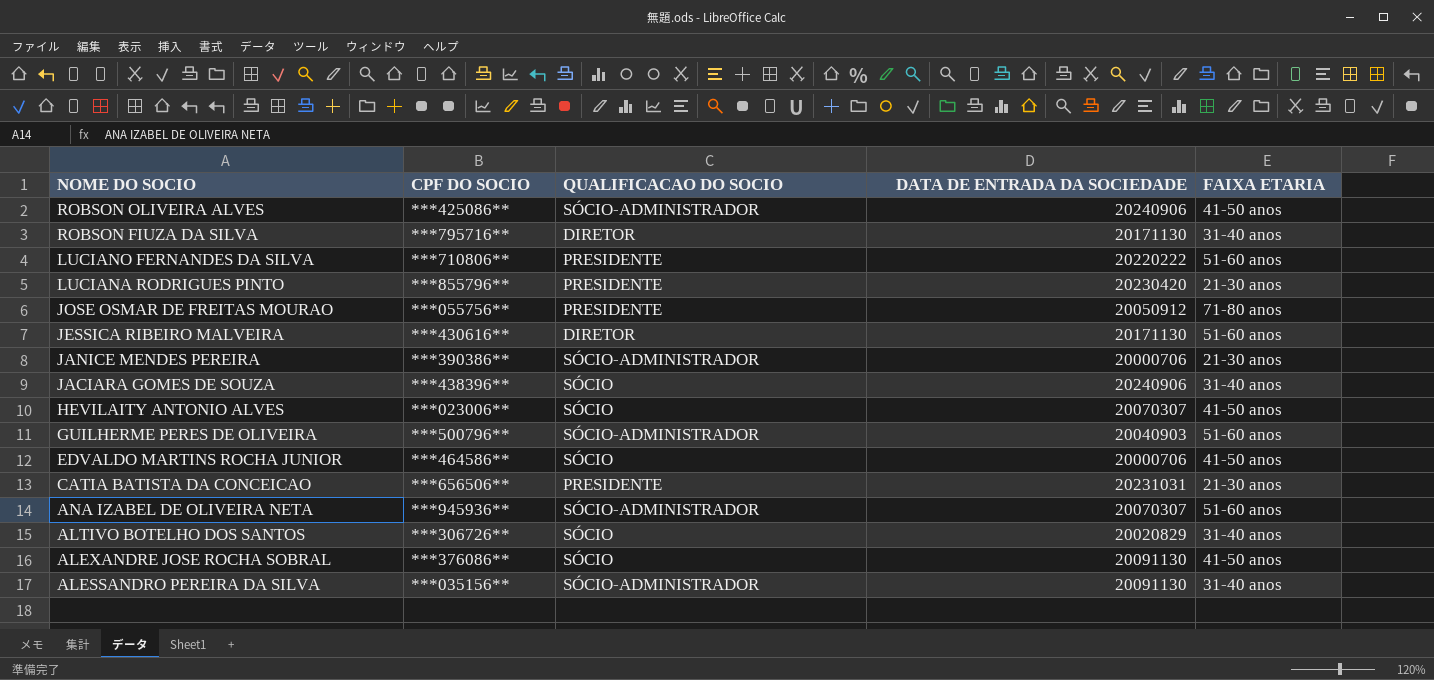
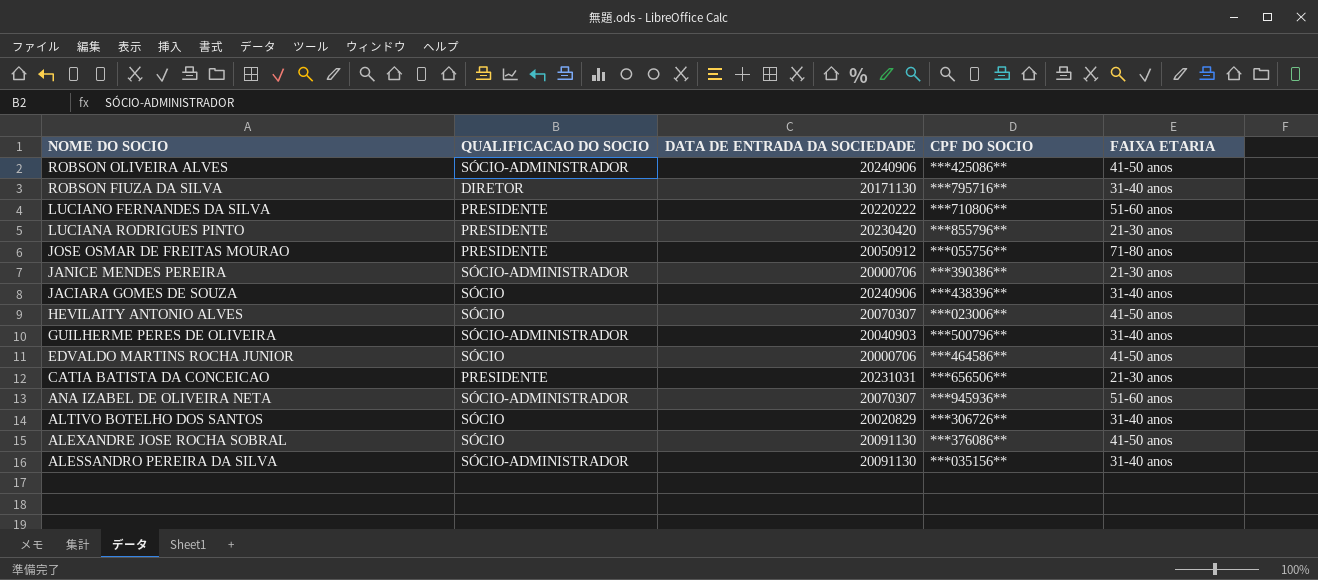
column CPF DO SOCIO | position: 2 -> 4
row JESSICA RIBEIRO MALVEIRA: ***430616** | DIRETOR | 20171130 | 51-60 anos -> none
GUILHERME PERES DE OLIVEIRA | FAIXA ETARIA: 51-60 anos -> 31-40 anos

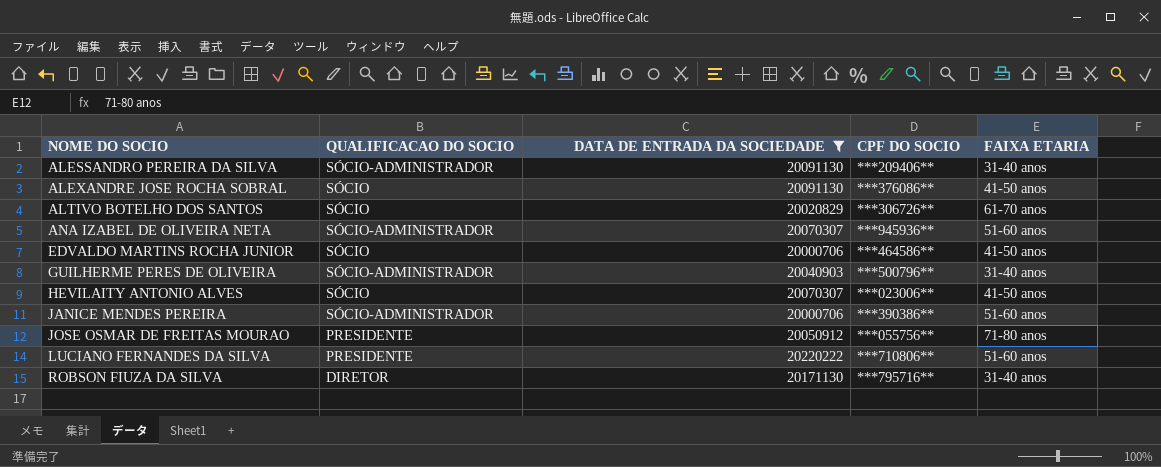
filter: none -> DATA DE ENTRADA DA SOCIEDADE <= 20220222
row order: NOME DO SOCIO descending -> NOME DO SOCIO ascending
ALESSANDRO PEREIRA DA SILVA | CPF DO SOCIO: ***035156** -> ***209406**
ALTIVO BOTELHO DOS SANTOS | FAIXA ETARIA: 31-40 anos -> 61-70 anos
JANICE MENDES PEREIRA | FAIXA ETARIA: 21-30 anos -> 51-60 anos

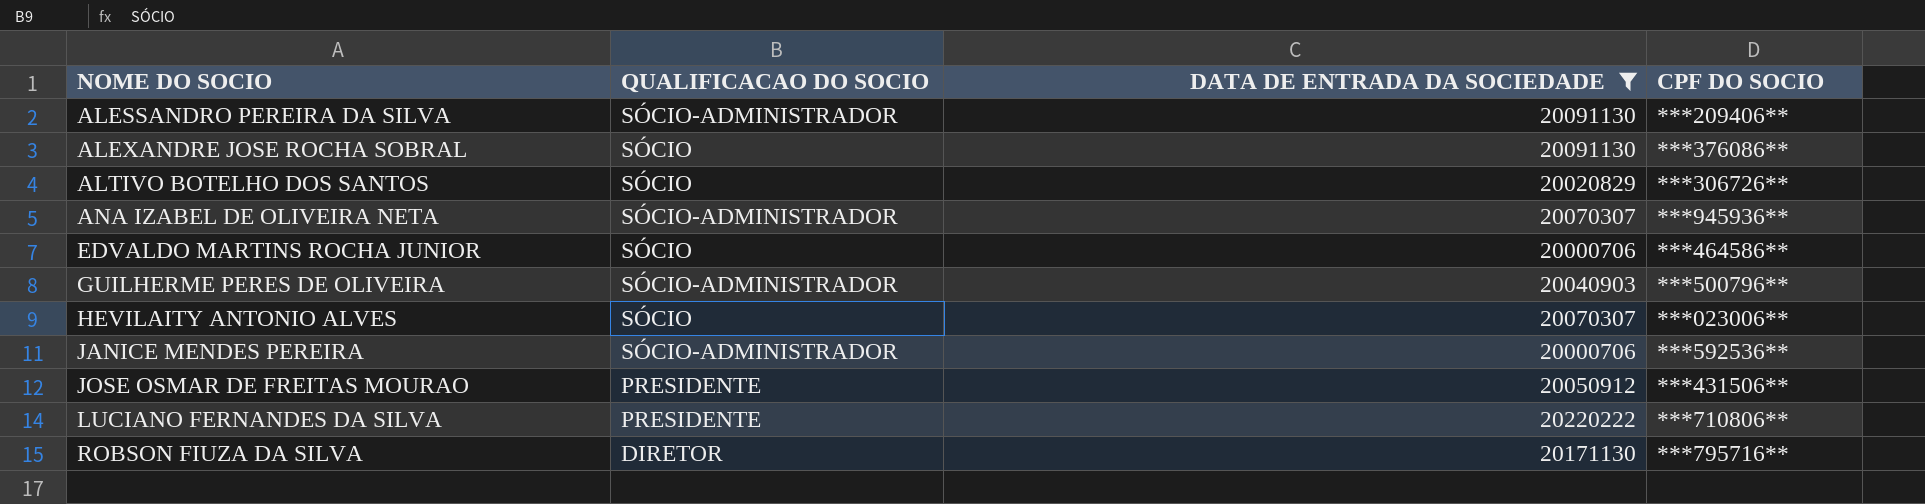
column FAIXA ETARIA | position: 5 -> none
JANICE MENDES PEREIRA | CPF DO SOCIO: ***390386** -> ***592536**
JOSE OSMAR DE FREITAS MOURAO | CPF DO SOCIO: ***055756** -> ***431506**

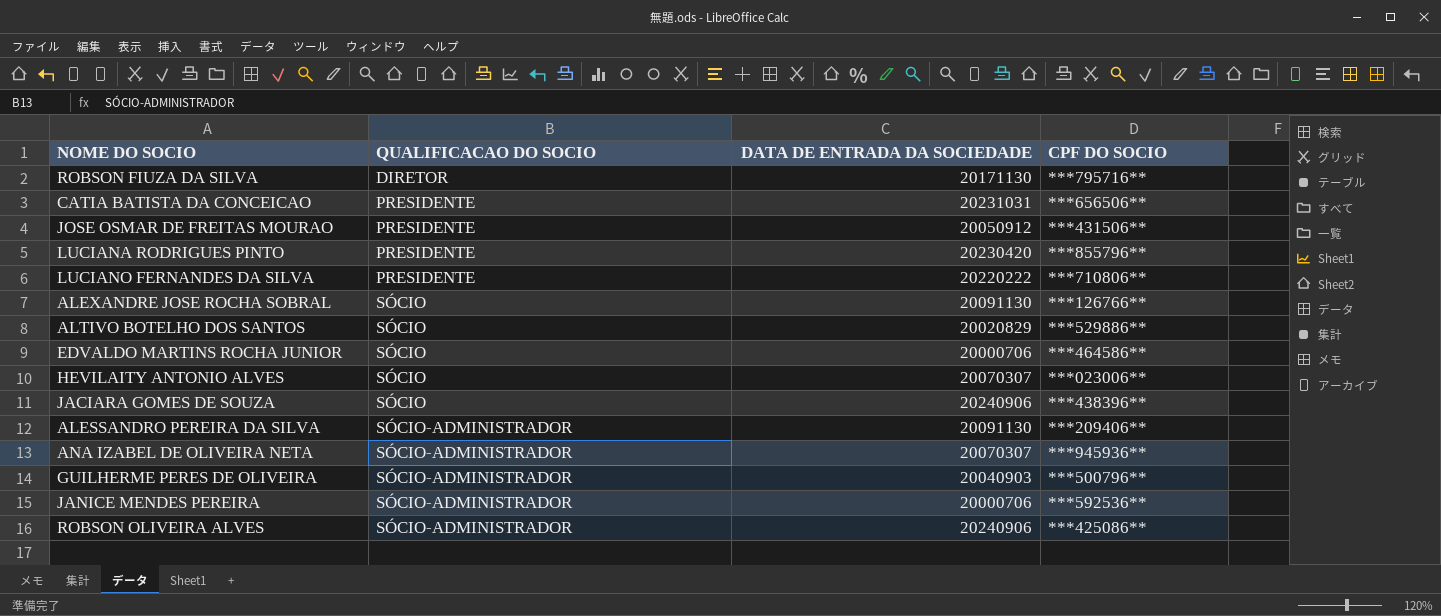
filter: DATA DE ENTRADA DA SOCIEDADE <= 20220222 -> none
row order: NOME DO SOCIO ascending -> QUALIFICACAO DO SOCIO ascending
ALEXANDRE JOSE ROCHA SOBRAL | CPF DO SOCIO: ***376086** -> ***126766**
ALTIVO BOTELHO DOS SANTOS | CPF DO SOCIO: ***306726** -> ***529886**

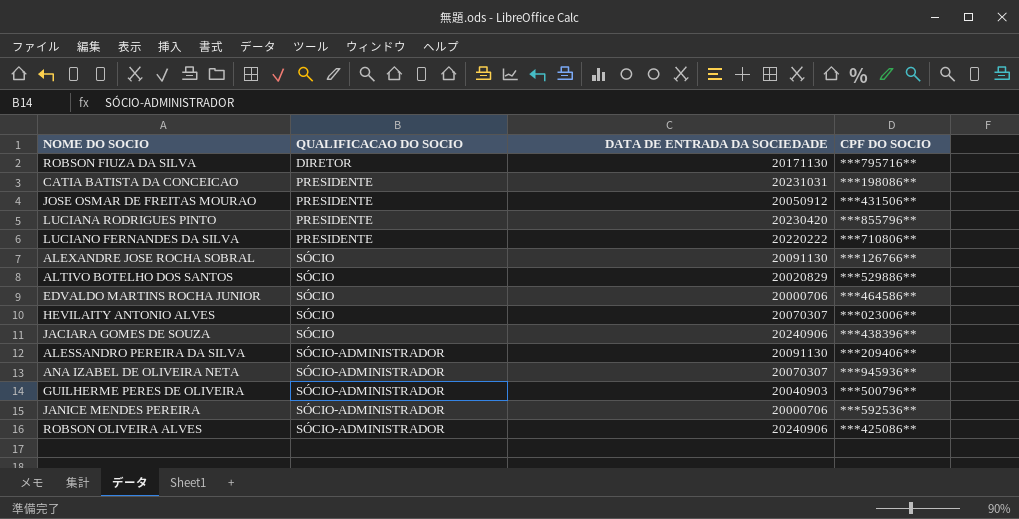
CATIA BATISTA DA CONCEICAO | CPF DO SOCIO: ***656506** -> ***198086**

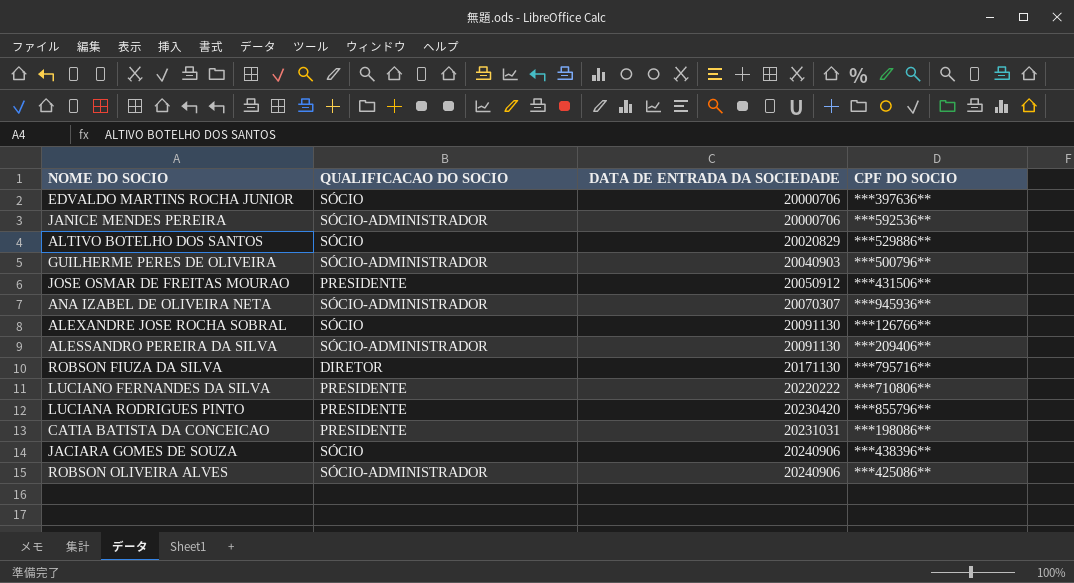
row order: QUALIFICACAO DO SOCIO ascending -> DATA DE ENTRADA DA SOCIEDADE ascending
row HEVILAITY ANTONIO ALVES: SÓCIO | 20070307 | ***023006** -> none
EDVALDO MARTINS ROCHA JUNIOR | CPF DO SOCIO: ***464586** -> ***397636**

